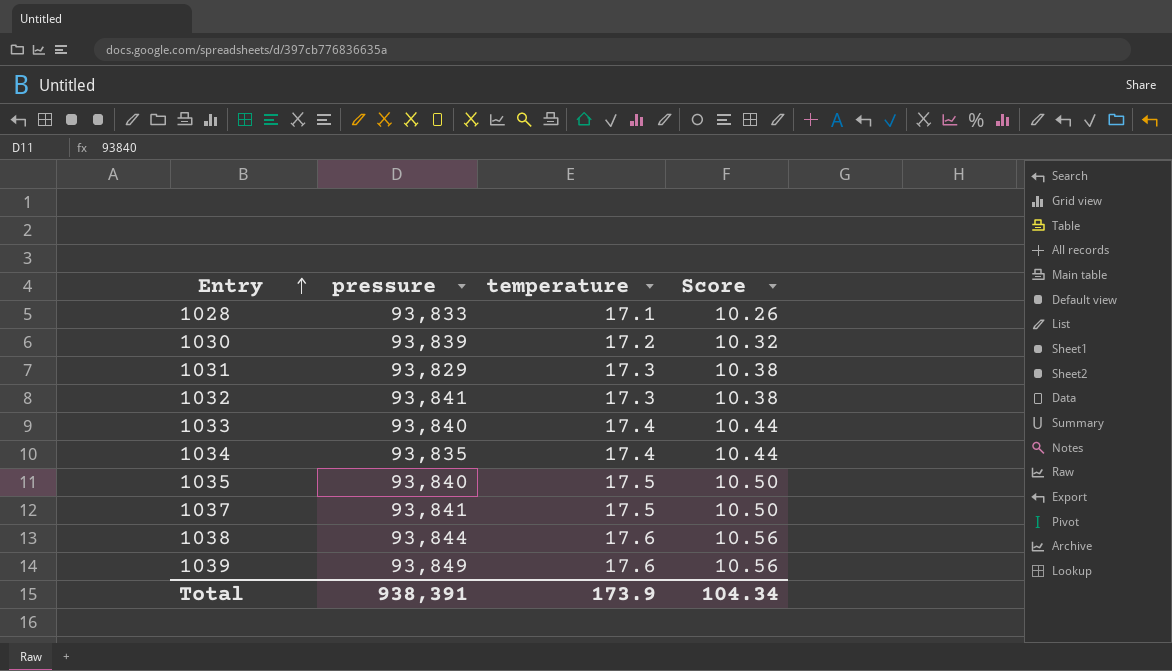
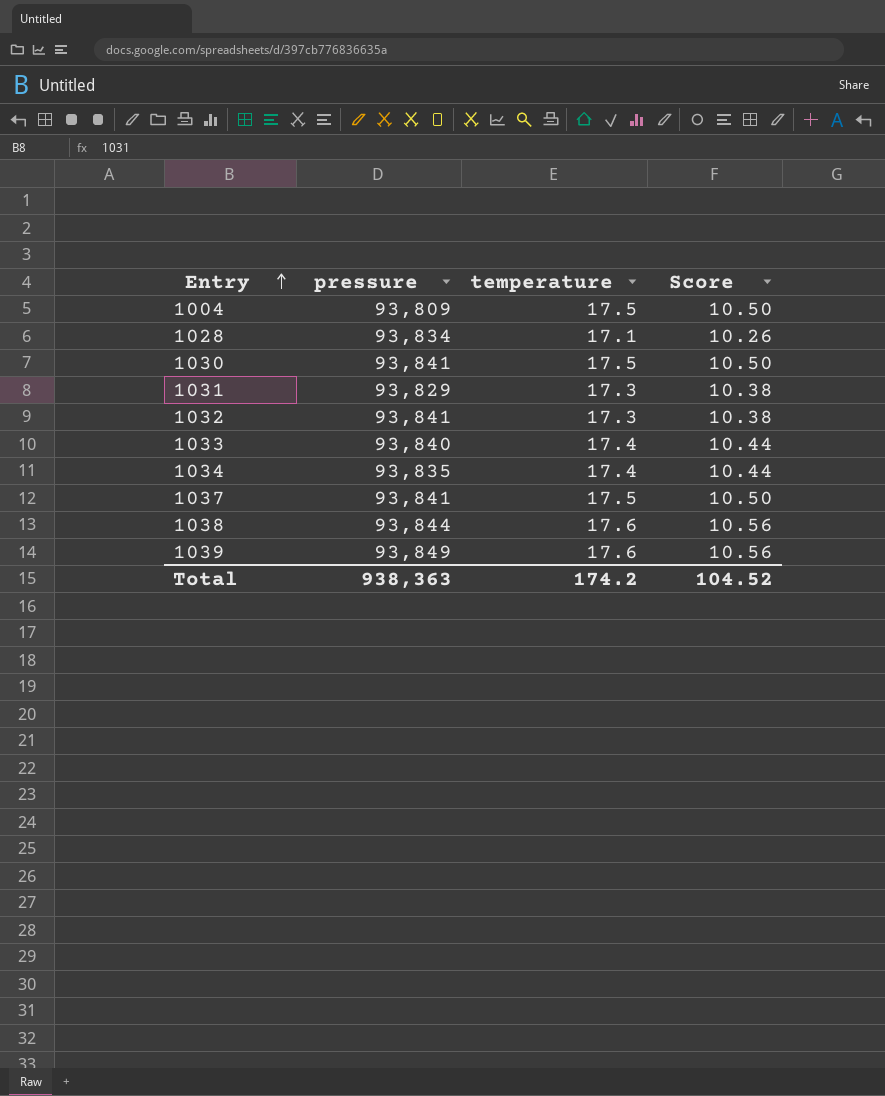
row 1035: 93,840 | 17.5 | 10.50 -> none
row 1004: none -> 93,809 | 17.5 | 10.50
1028 | pressure: 93,833 -> 93,834
1030 | pressure: 93,839 -> 93,841
1030 | temperature: 17.2 -> 17.5
1030 | Score: 10.32 -> 10.50
Total | pressure: 938,391 -> 938,363
Total | temperature: 173.9 -> 174.2
Total | Score: 104.34 -> 104.52

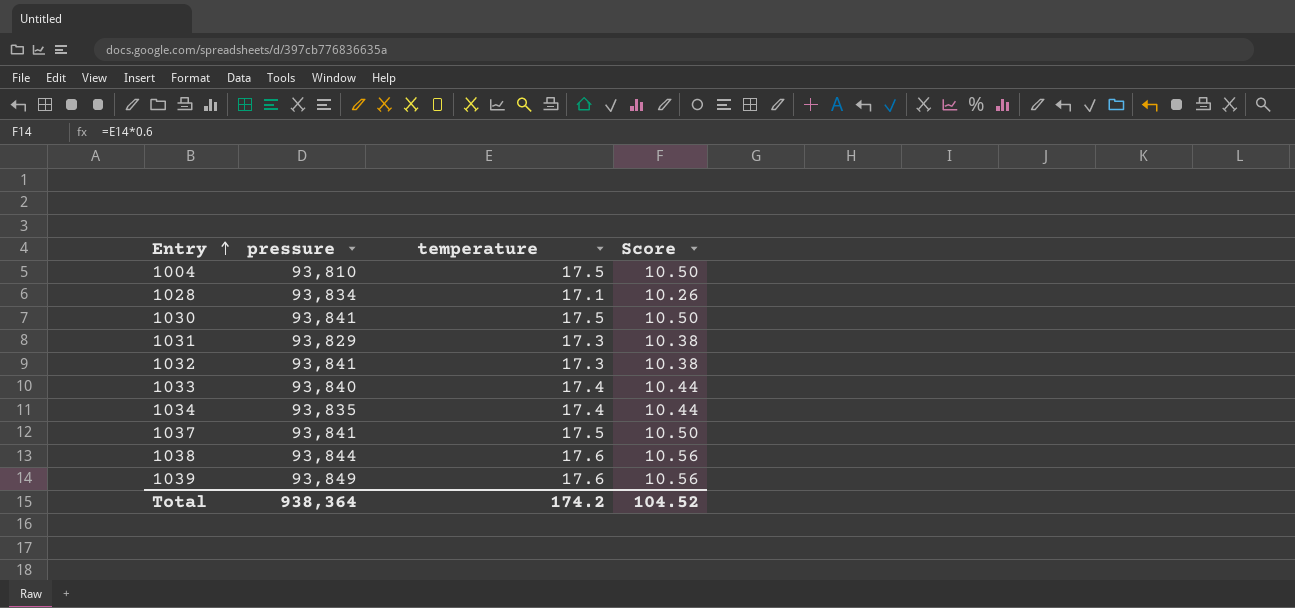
1004 | pressure: 93,809 -> 93,810
Total | pressure: 938,363 -> 938,364

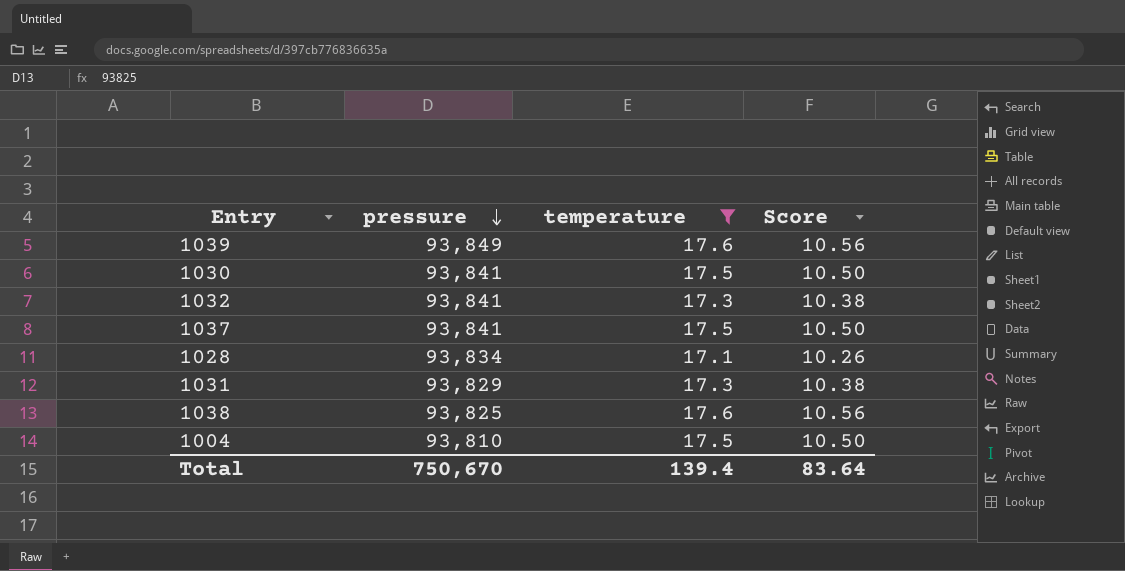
filter: none -> temperature != 17.4
row order: Entry ascending -> pressure descending
1038 | pressure: 93,844 -> 93,825
Total | pressure: 938,364 -> 750,670
Total | temperature: 174.2 -> 139.4
Total | Score: 104.52 -> 83.64

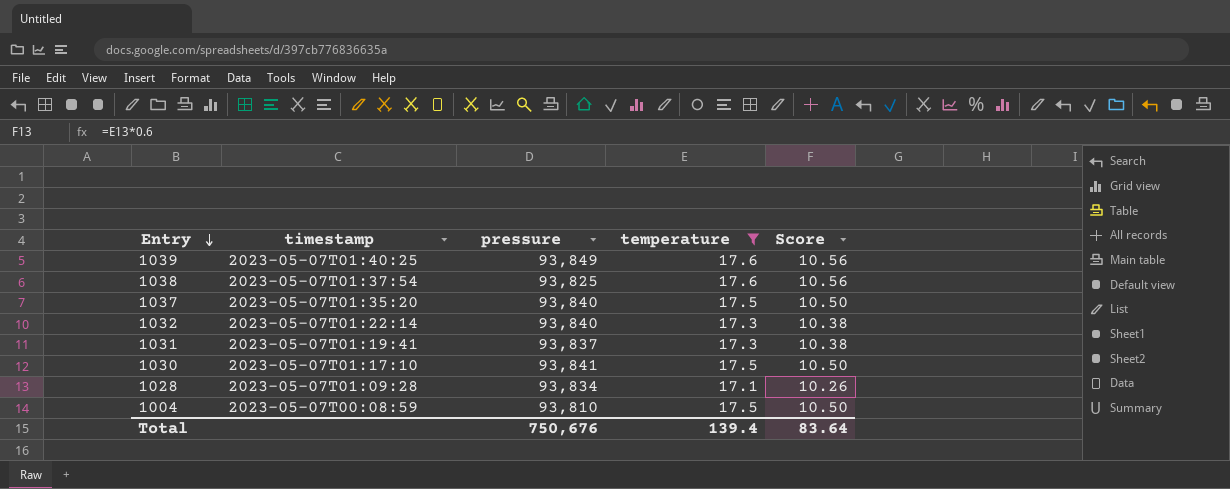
row order: pressure descending -> Entry descending
column timestamp | position: none -> 2
1037 | pressure: 93,841 -> 93,840
1032 | pressure: 93,841 -> 93,840
1031 | pressure: 93,829 -> 93,837
Total | pressure: 750,670 -> 750,676

